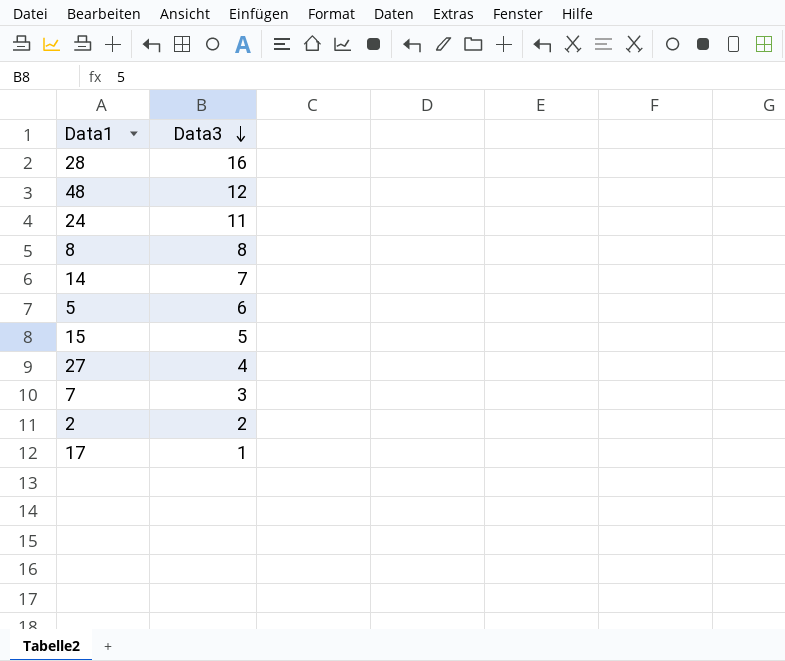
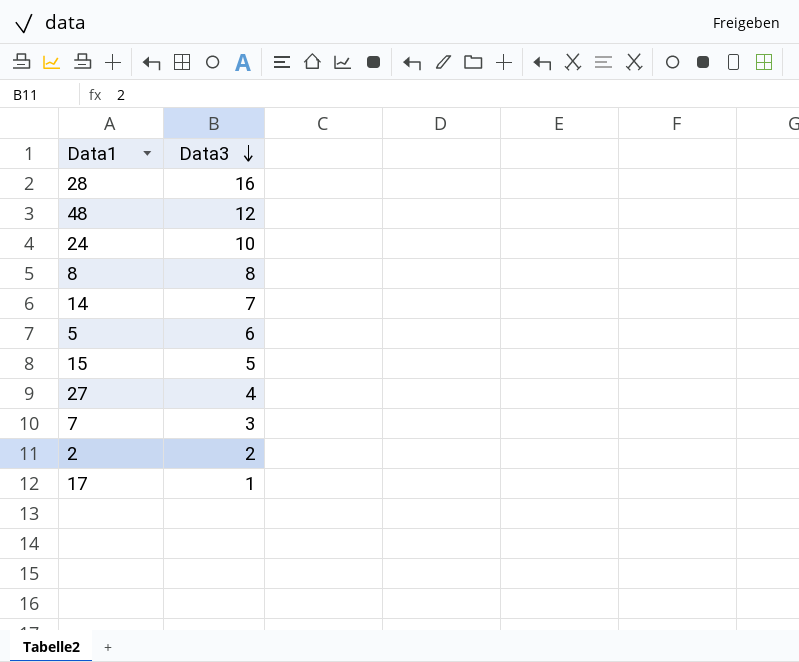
24 | Data3: 11 -> 10

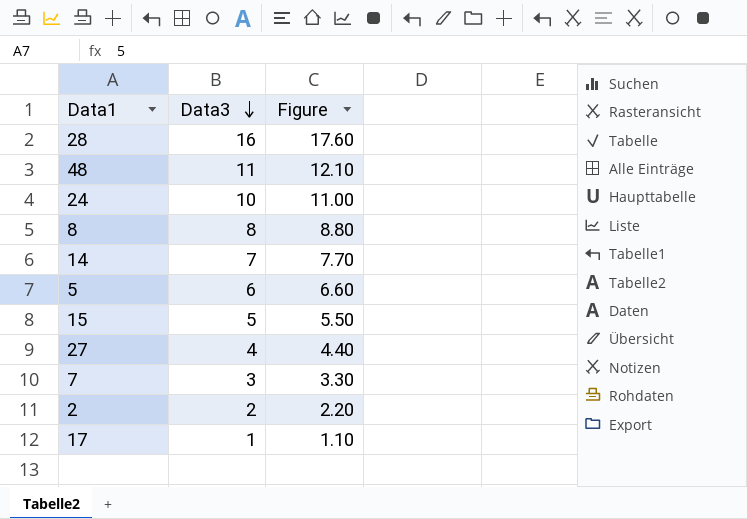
column Figure | formula: none -> [Data3] * 1.1
48 | Data3: 12 -> 11

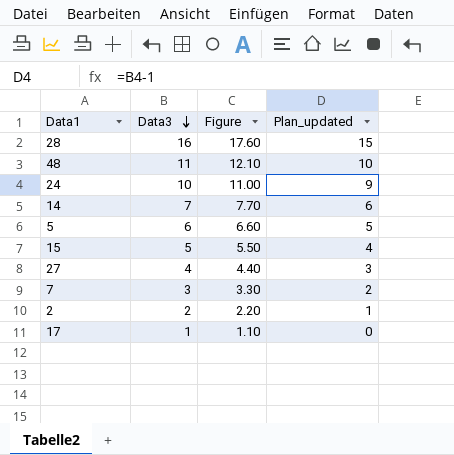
column Plan_updated | formula: none -> [Data3] - 1
row 8: 8 | 8.80 -> none

